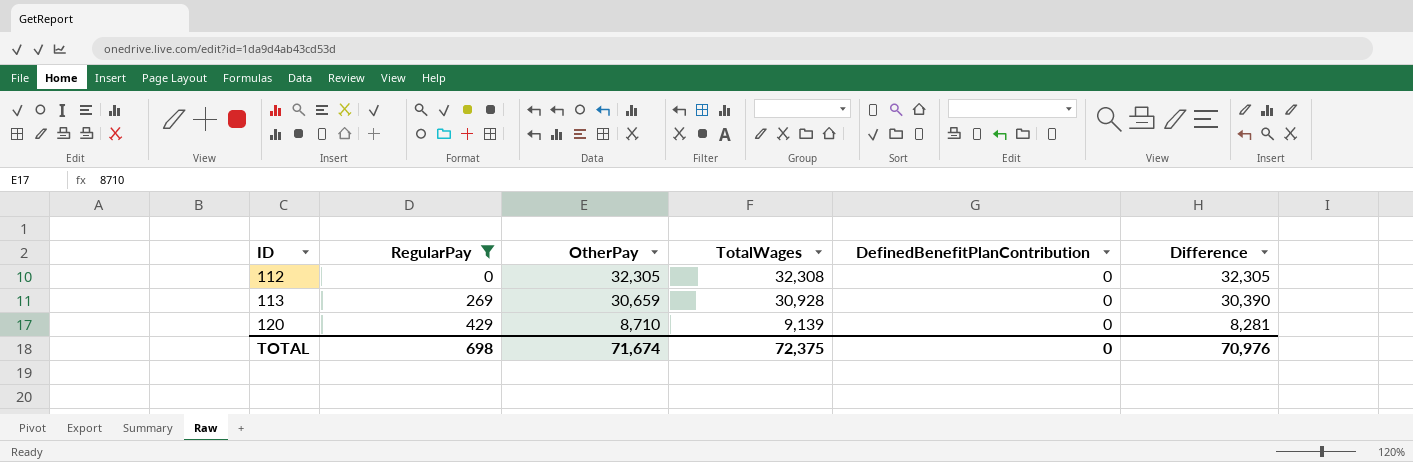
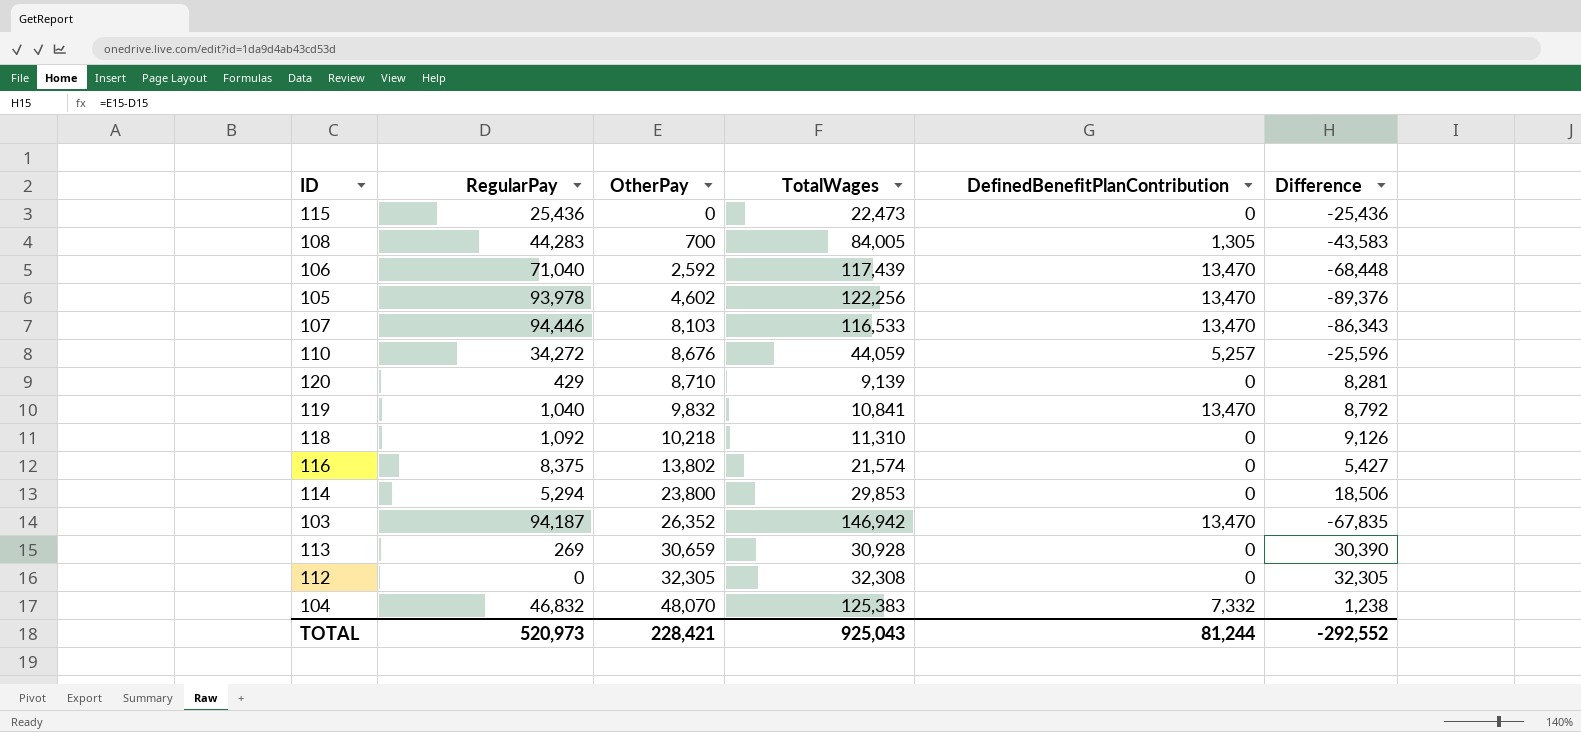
filter: RegularPay <= 429 -> none
row order: ID ascending -> OtherPay ascending
TOTAL | RegularPay: 698 -> 520,973
TOTAL | OtherPay: 71,674 -> 228,421
TOTAL | TotalWages: 72,375 -> 925,043
TOTAL | DefinedBenefitPlanContribution: 0 -> 81,244
TOTAL | Difference: 70,976 -> -292,552

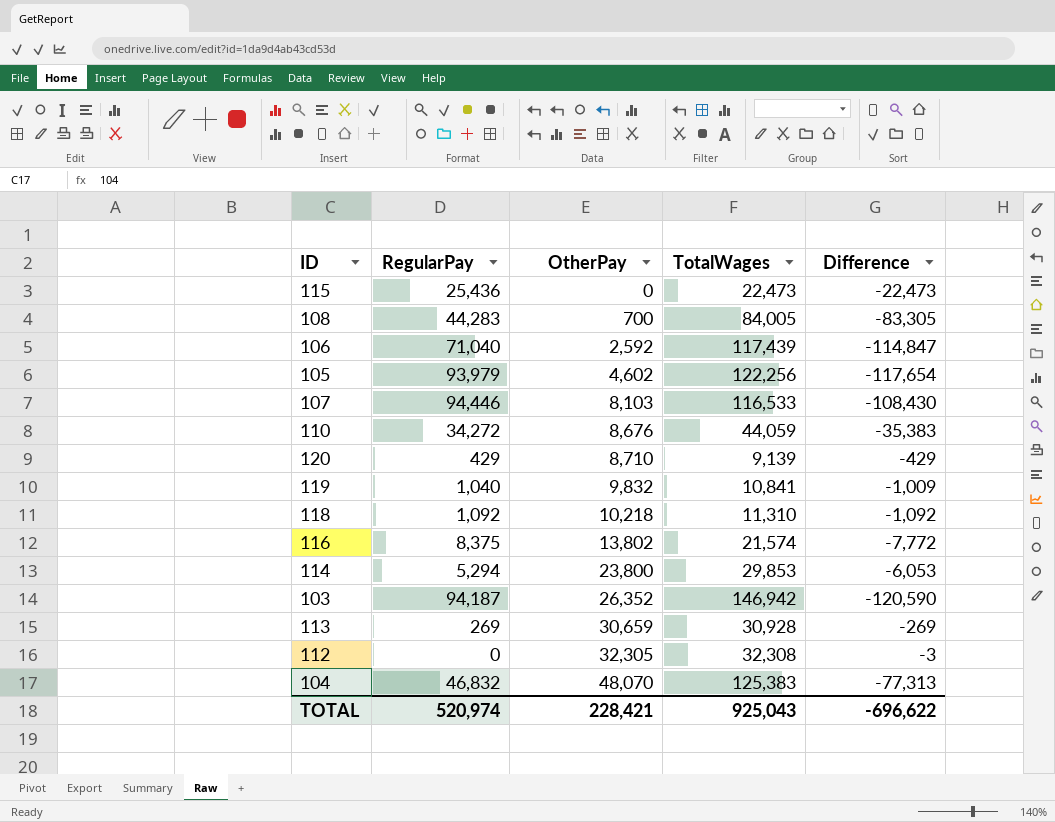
column DefinedBenefitPlanContribution | position: 5 -> none
column Difference | formula: [OtherPay] - [RegularPay] -> [OtherPay] - [TotalWages]
105 | RegularPay: 93,978 -> 93,979
TOTAL | RegularPay: 520,973 -> 520,974
TOTAL | Difference: -292,552 -> -696,622

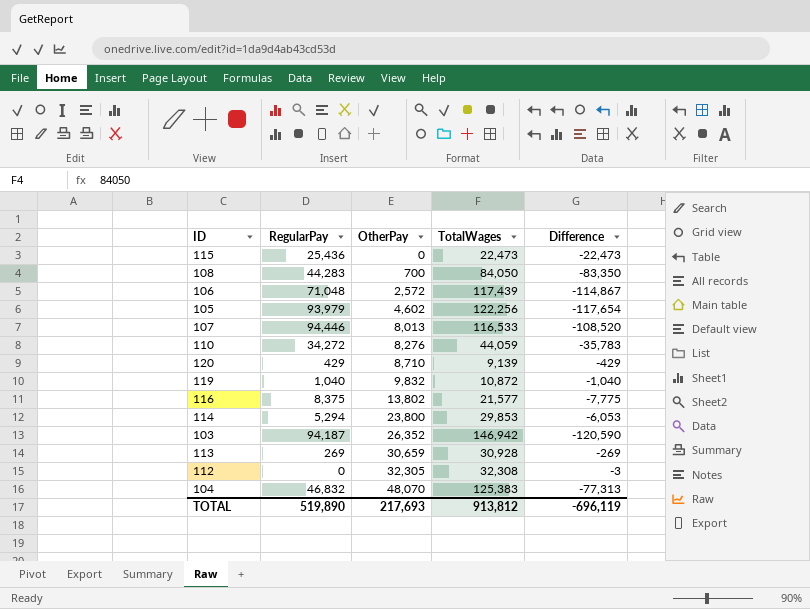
row 118: 1,092 | 10,218 | 11,310 | -1,092 -> none
108 | TotalWages: 84,005 -> 84,050
108 | Difference: -83,305 -> -83,350
106 | RegularPay: 71,040 -> 71,048
106 | OtherPay: 2,592 -> 2,572
106 | Difference: -114,847 -> -114,867
107 | OtherPay: 8,103 -> 8,013
107 | Difference: -108,430 -> -108,520
110 | OtherPay: 8,676 -> 8,276
110 | Difference: -35,383 -> -35,783
119 | TotalWages: 10,841 -> 10,872
119 | Difference: -1,009 -> -1,040
116 | TotalWages: 21,574 -> 21,577
116 | Difference: -7,772 -> -7,775
TOTAL | RegularPay: 520,974 -> 519,890
TOTAL | OtherPay: 228,421 -> 217,693
TOTAL | TotalWages: 925,043 -> 913,812
TOTAL | Difference: -696,622 -> -696,119

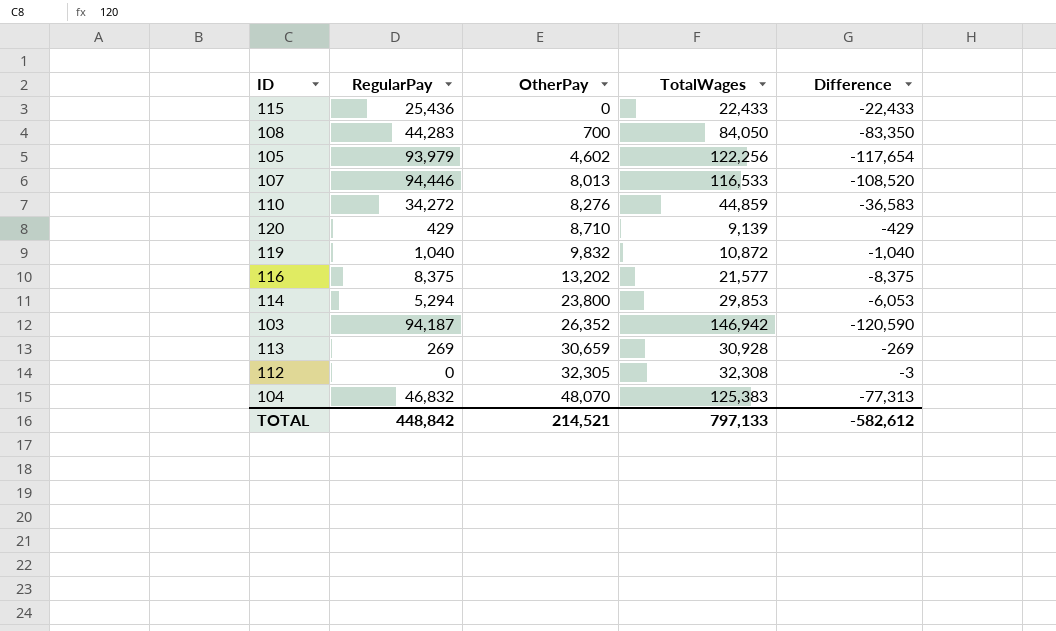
row 106: 71,048 | 2,572 | 117,439 | -114,867 -> none
115 | TotalWages: 22,473 -> 22,433
115 | Difference: -22,473 -> -22,433
110 | TotalWages: 44,059 -> 44,859
110 | Difference: -35,783 -> -36,583
116 | OtherPay: 13,802 -> 13,202
116 | Difference: -7,775 -> -8,375
TOTAL | RegularPay: 519,890 -> 448,842
TOTAL | OtherPay: 217,693 -> 214,521
TOTAL | TotalWages: 913,812 -> 797,133
TOTAL | Difference: -696,119 -> -582,612

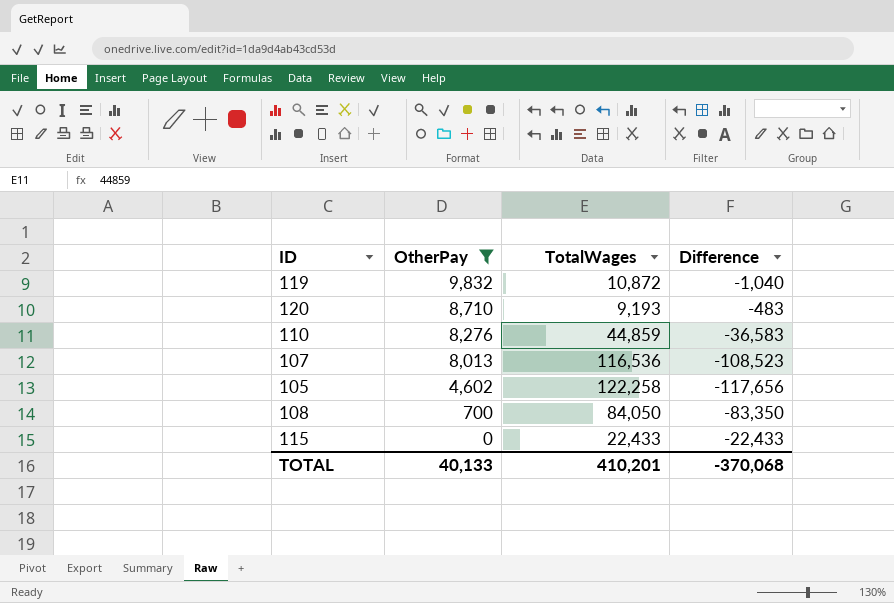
filter: none -> OtherPay <= 9,832
row order: OtherPay ascending -> OtherPay descending
column RegularPay | position: 2 -> none
120 | TotalWages: 9,139 -> 9,193
120 | Difference: -429 -> -483
107 | TotalWages: 116,533 -> 116,536
107 | Difference: -108,520 -> -108,523
105 | TotalWages: 122,256 -> 122,258
105 | Difference: -117,654 -> -117,656
TOTAL | OtherPay: 214,521 -> 40,133
TOTAL | TotalWages: 797,133 -> 410,201
TOTAL | Difference: -582,612 -> -370,068

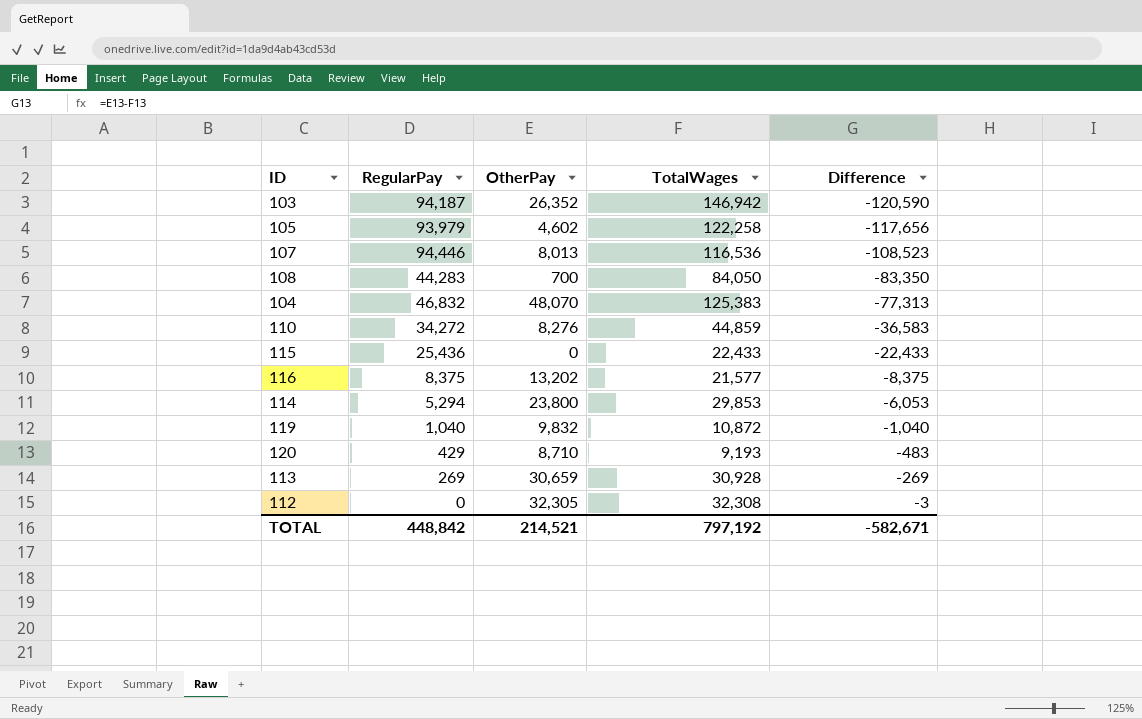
filter: OtherPay <= 9,832 -> none
row order: OtherPay descending -> Difference ascending
column RegularPay | position: none -> 2
TOTAL | OtherPay: 40,133 -> 214,521
TOTAL | TotalWages: 410,201 -> 797,192
TOTAL | Difference: -370,068 -> -582,671

